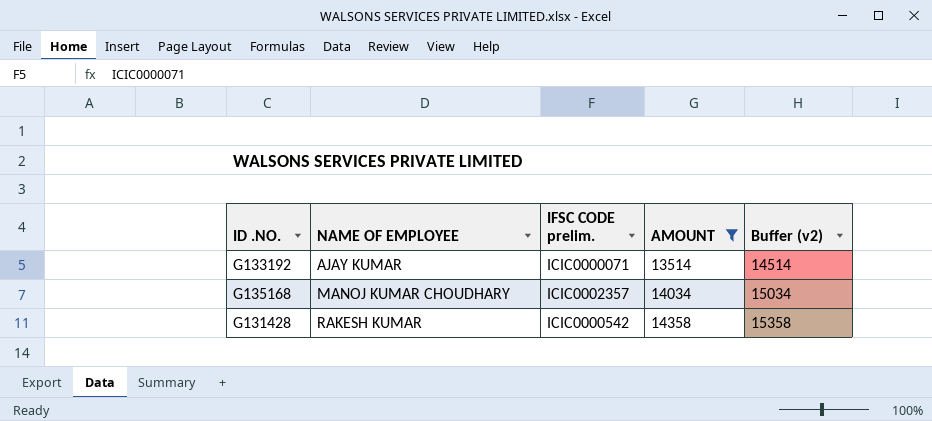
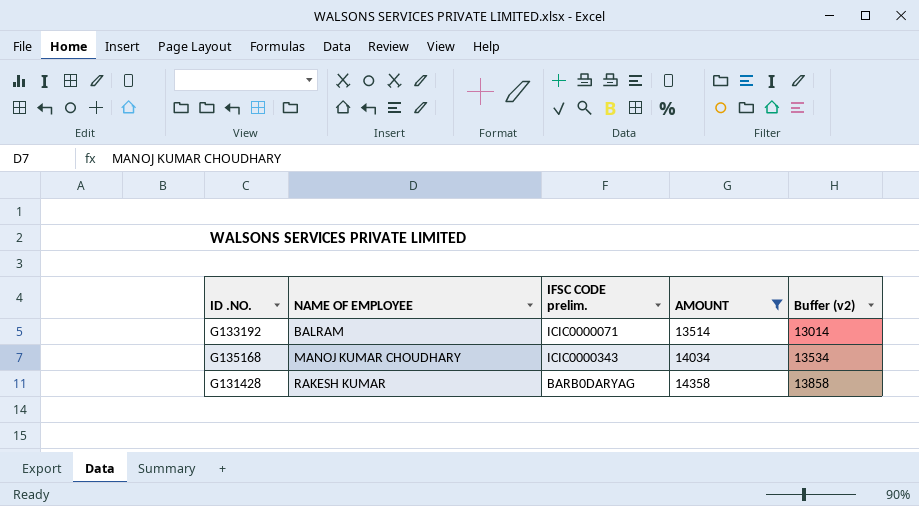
column Buffer (v2) | formula: [AMOUNT] + 1000 -> [AMOUNT] - 500
G133192 | NAME OF EMPLOYEE: AJAY KUMAR -> BALRAM
G135168 | IFSC CODE prelim.: ICIC0002357 -> ICIC0000343
G131428 | IFSC CODE prelim.: ICIC0000542 -> BARB0DARYAG

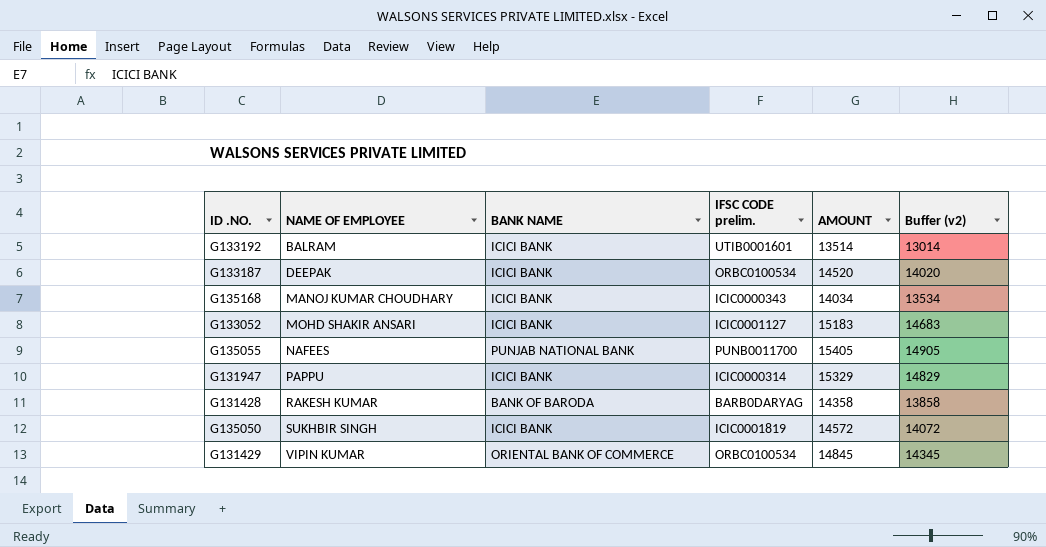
filter: AMOUNT <= 14358 -> none
column BANK NAME | position: none -> 3
G133192 | IFSC CODE prelim.: ICIC0000071 -> UTIB0001601

